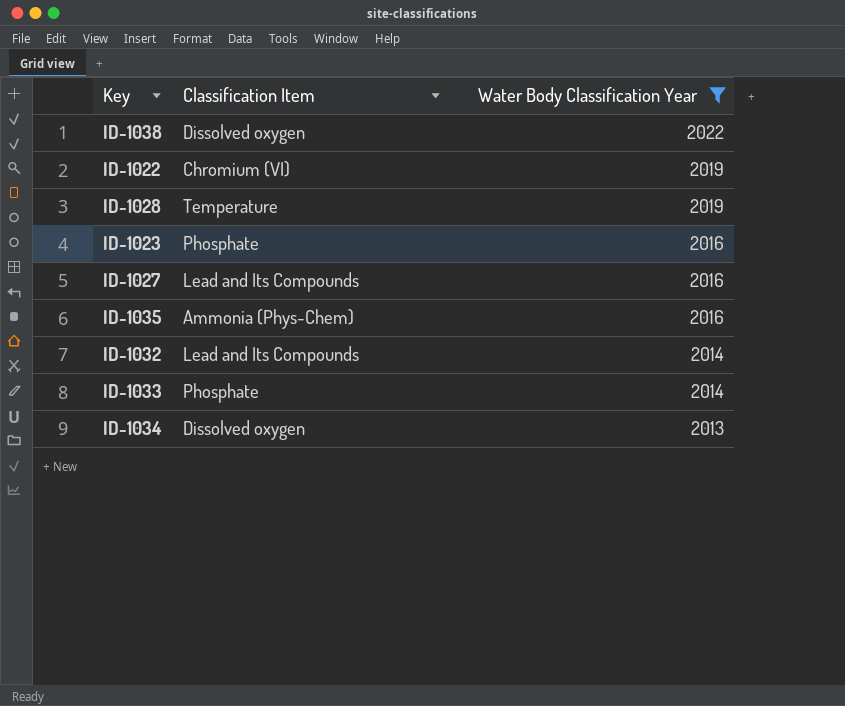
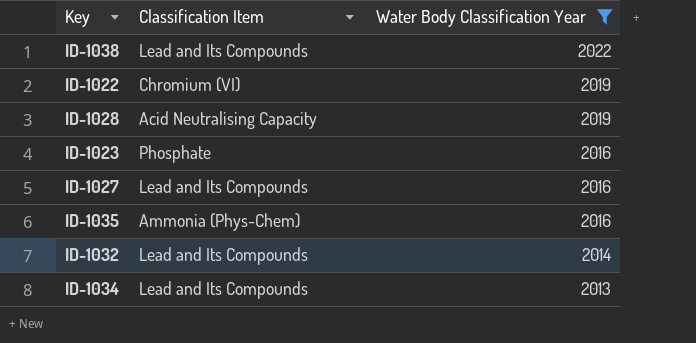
row ID-1033: Phosphate | 2014 -> none
ID-1038 | Classification Item: Dissolved oxygen -> Lead and Its Compounds
ID-1028 | Classification Item: Temperature -> Acid Neutralising Capacity
ID-1034 | Classification Item: Dissolved oxygen -> Lead and Its Compounds

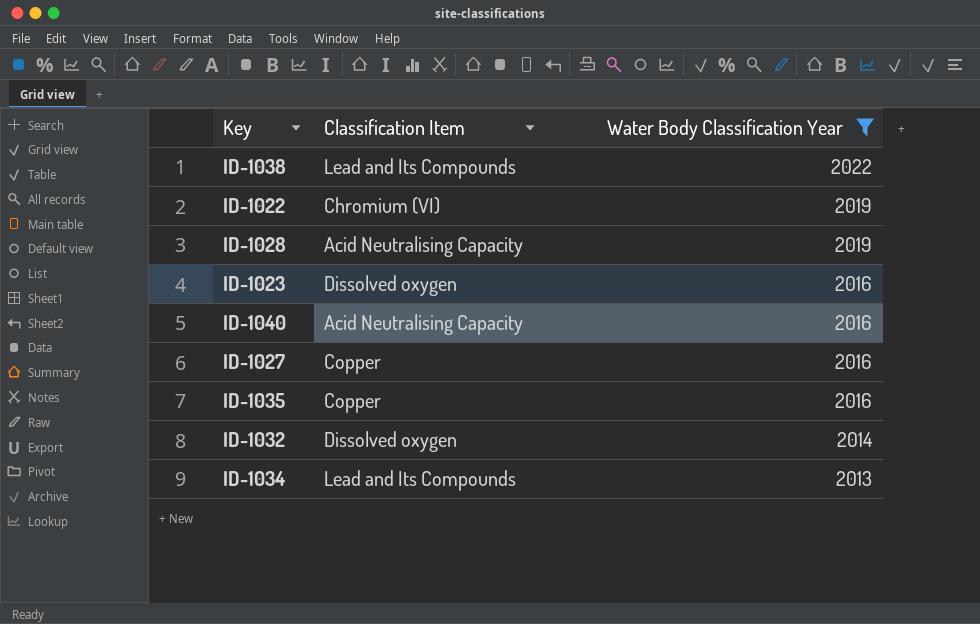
ID-1023 | Classification Item: Phosphate -> Dissolved oxygen
row ID-1040: none -> Acid Neutralising Capacity | 2016
ID-1027 | Classification Item: Lead and Its Compounds -> Copper
ID-1035 | Classification Item: Ammonia (Phys-Chem) -> Copper
ID-1032 | Classification Item: Lead and Its Compounds -> Dissolved oxygen

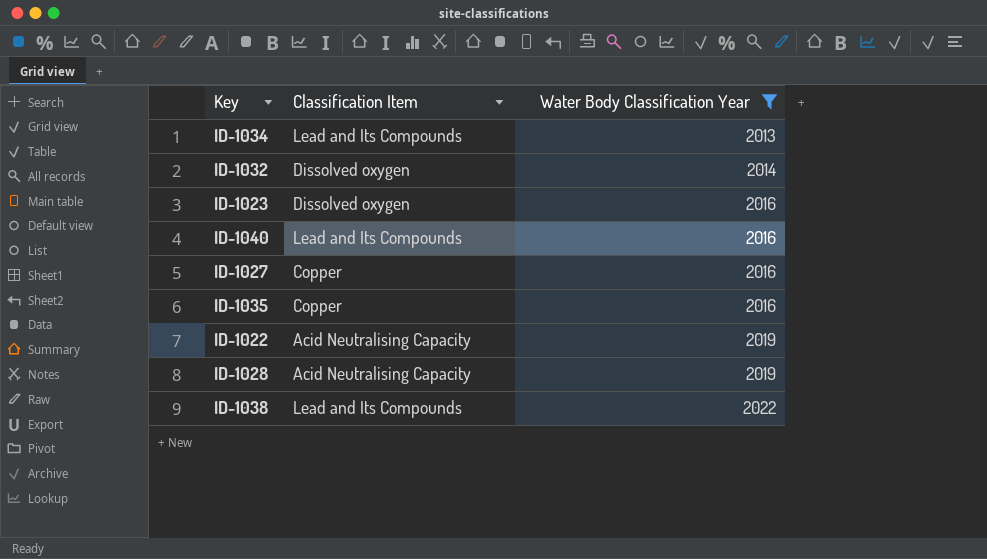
row order: Water Body Classification Year descending -> Water Body Classification Year ascending
ID-1040 | Classification Item: Acid Neutralising Capacity -> Lead and Its Compounds
ID-1022 | Classification Item: Chromium (VI) -> Acid Neutralising Capacity

